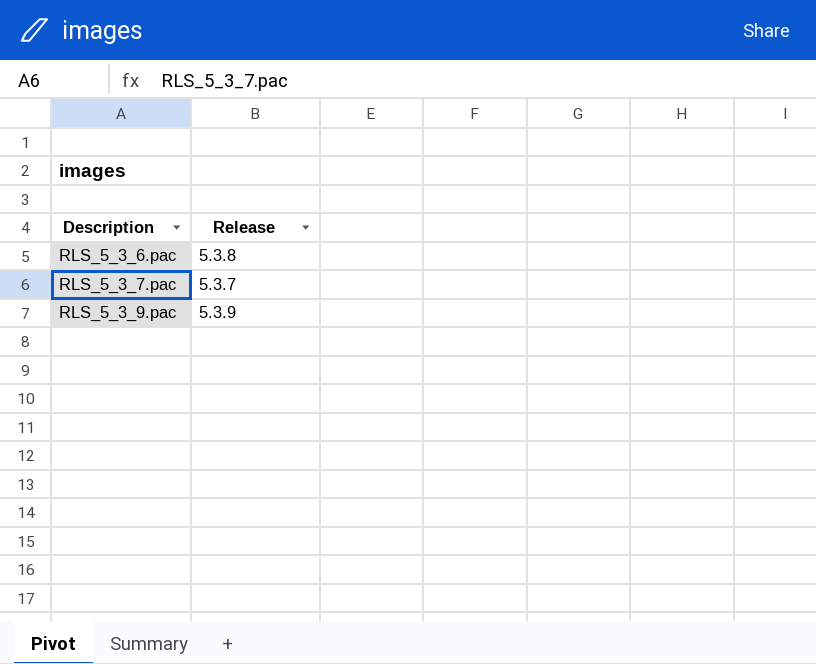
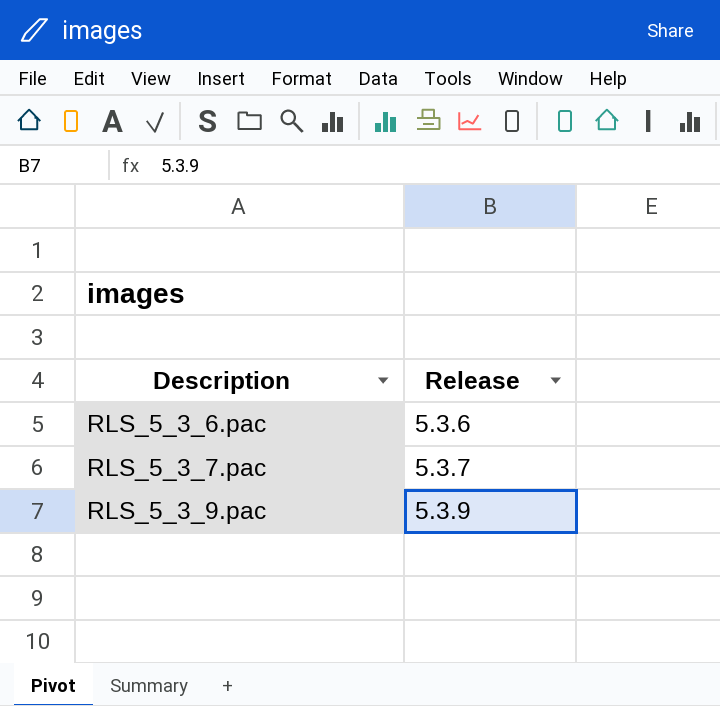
RLS_5_3_6.pac | Release: 5.3.8 -> 5.3.6

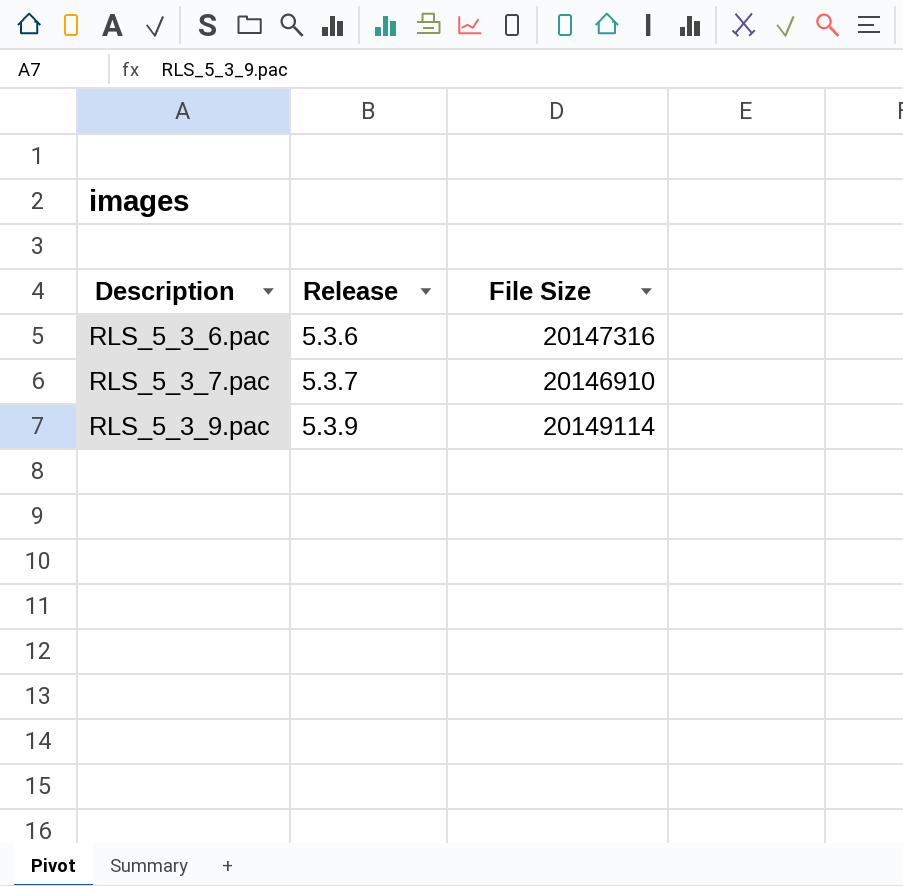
column File Size | position: none -> 3

